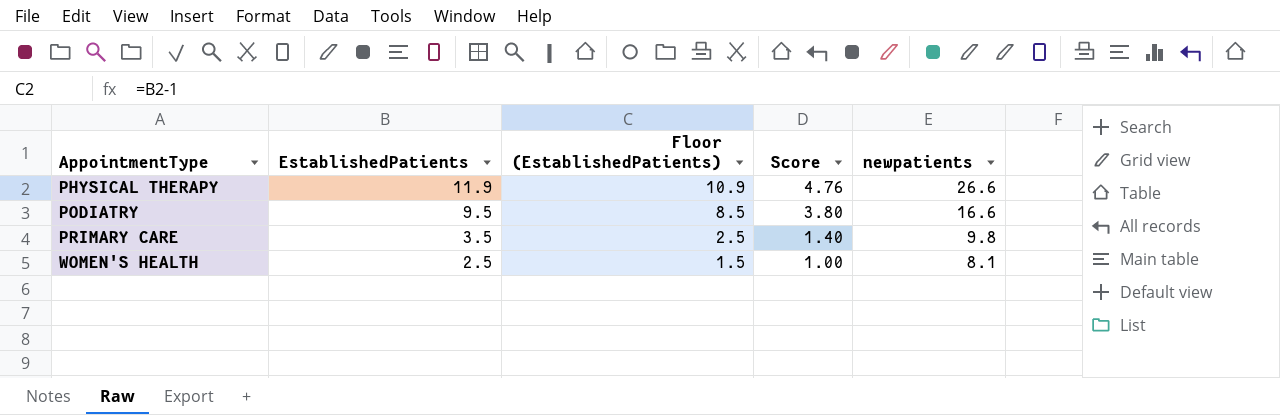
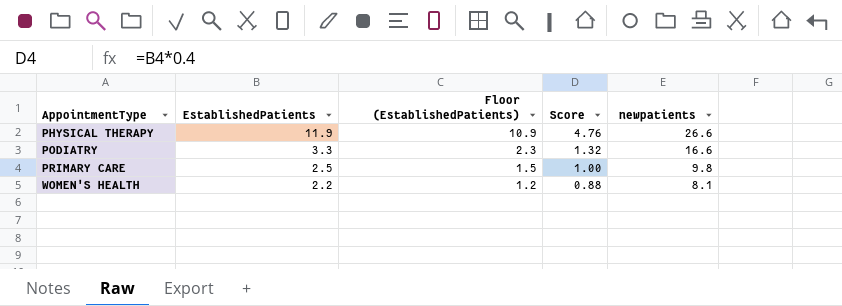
PODIATRY | EstablishedPatients: 9.5 -> 3.3
PODIATRY | Floor (EstablishedPatients): 8.5 -> 2.3
PODIATRY | Score: 3.80 -> 1.32
PRIMARY CARE | EstablishedPatients: 3.5 -> 2.5
PRIMARY CARE | Floor (EstablishedPatients): 2.5 -> 1.5
PRIMARY CARE | Score: 1.40 -> 1.00
WOMEN'S HEALTH | EstablishedPatients: 2.5 -> 2.2
WOMEN'S HEALTH | Floor (EstablishedPatients): 1.5 -> 1.2
WOMEN'S HEALTH | Score: 1.00 -> 0.88

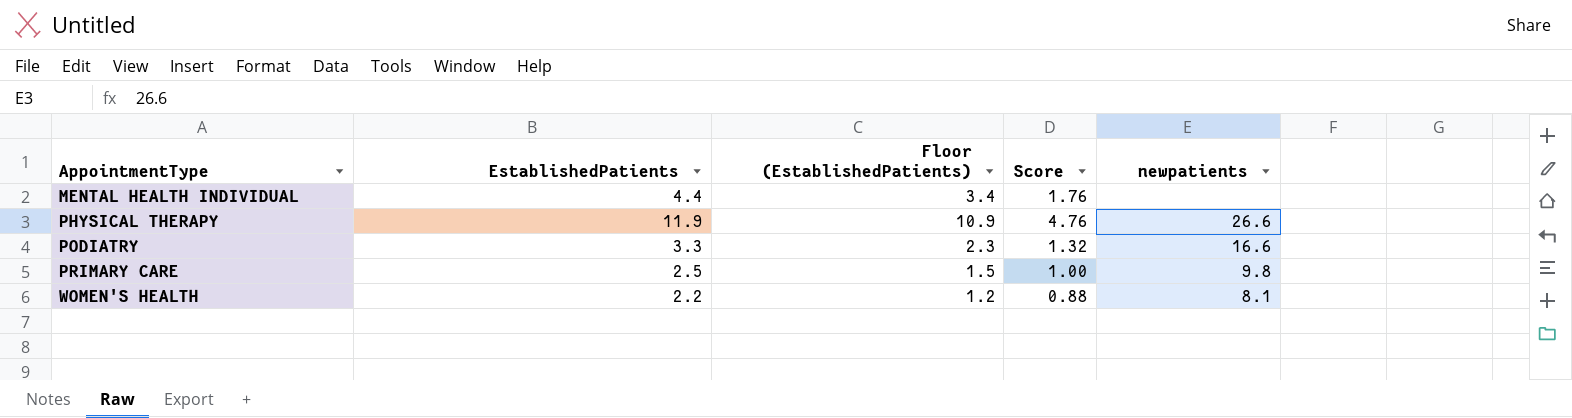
row MENTAL HEALTH INDIVIDUAL: none -> 4.4 | 3.4 | 1.76 | none

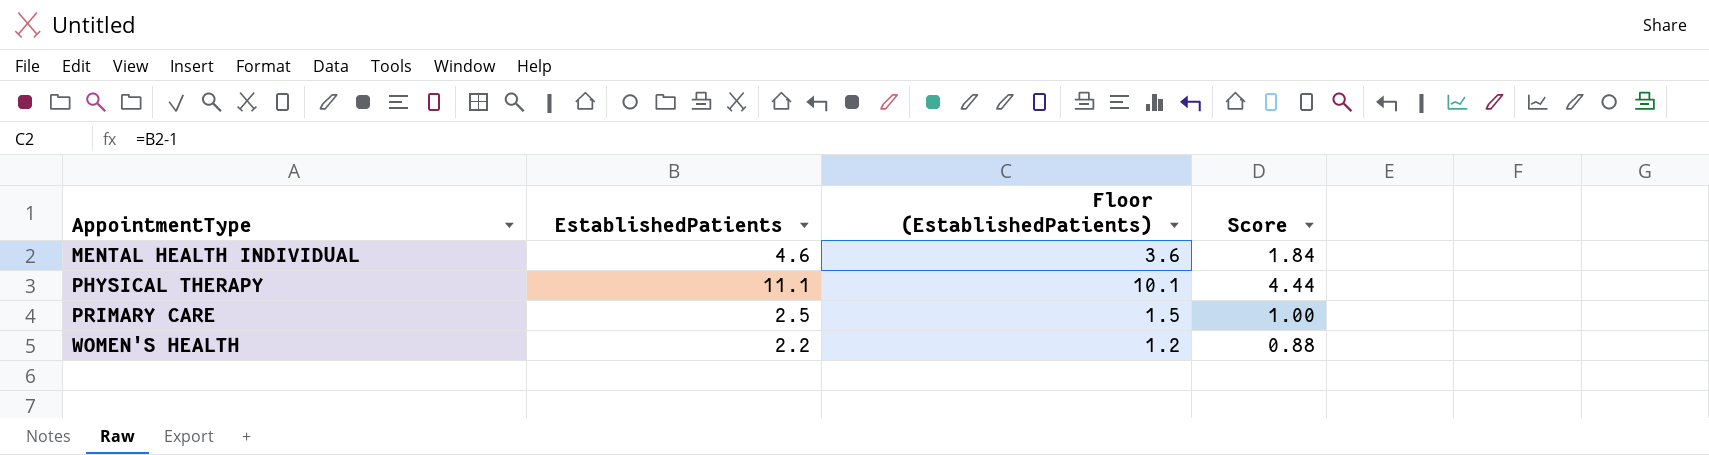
column newpatients | position: 5 -> none
row PODIATRY: 3.3 | 2.3 | 1.32 | 16.6 -> none
MENTAL HEALTH INDIVIDUAL | EstablishedPatients: 4.4 -> 4.6
MENTAL HEALTH INDIVIDUAL | Floor (EstablishedPatients): 3.4 -> 3.6
MENTAL HEALTH INDIVIDUAL | Score: 1.76 -> 1.84
PHYSICAL THERAPY | EstablishedPatients: 11.9 -> 11.1
PHYSICAL THERAPY | Floor (EstablishedPatients): 10.9 -> 10.1
PHYSICAL THERAPY | Score: 4.76 -> 4.44

